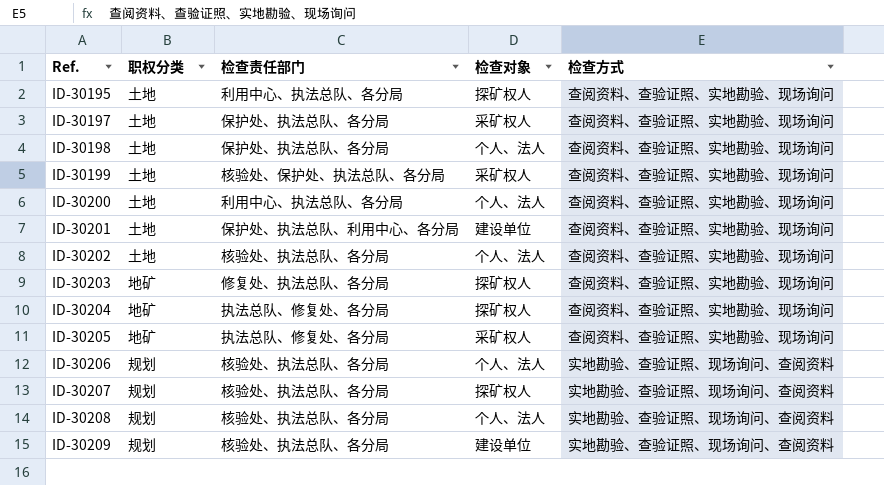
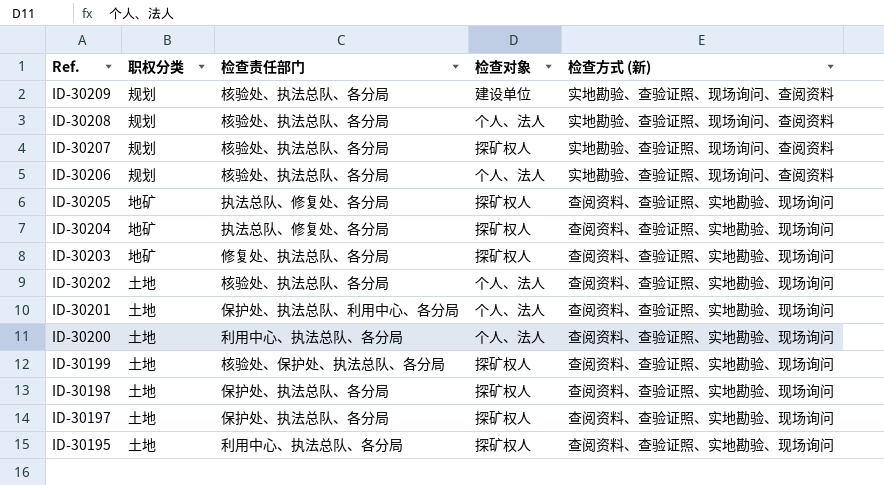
row order: Ref. ascending -> Ref. descending
column name: 检查方式 -> 检查方式 (新)
ID-30205 | 检查对象: 采矿权人 -> 探矿权人
ID-30201 | 检查对象: 建设单位 -> 个人、法人
ID-30199 | 检查对象: 采矿权人 -> 探矿权人
ID-30198 | 检查对象: 个人、法人 -> 探矿权人
ID-30197 | 检查对象: 采矿权人 -> 探矿权人

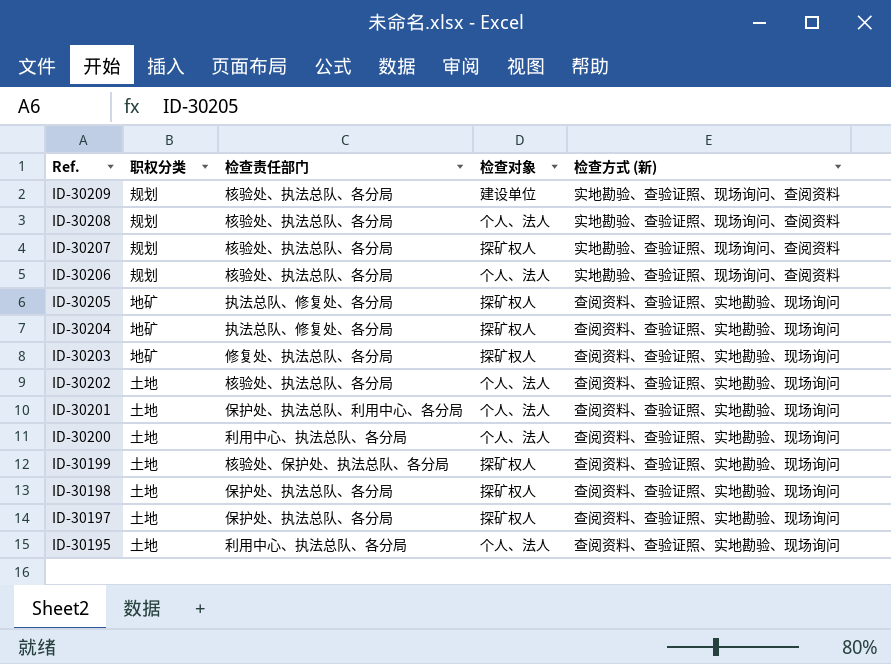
ID-30195 | 检查对象: 探矿权人 -> 个人、法人

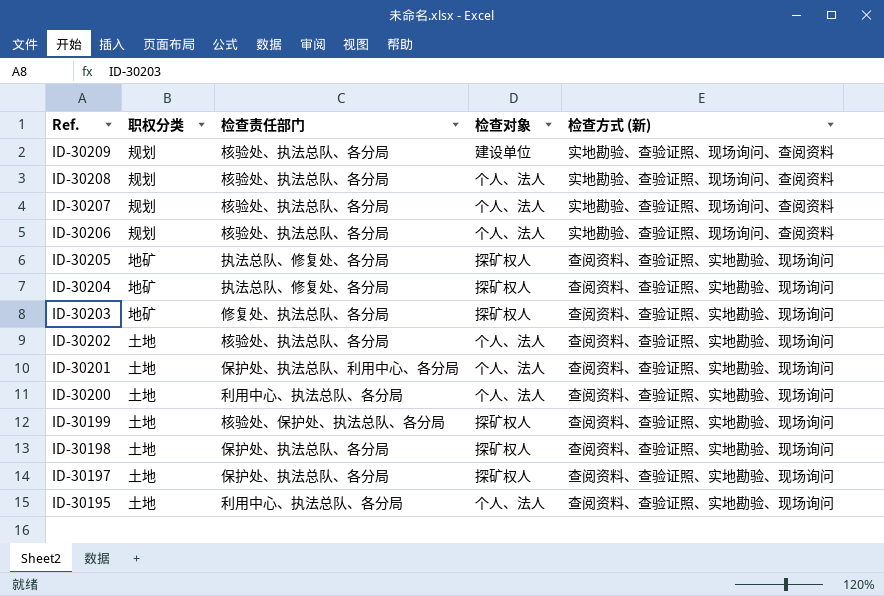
ID-30207 | 检查对象: 探矿权人 -> 个人、法人

